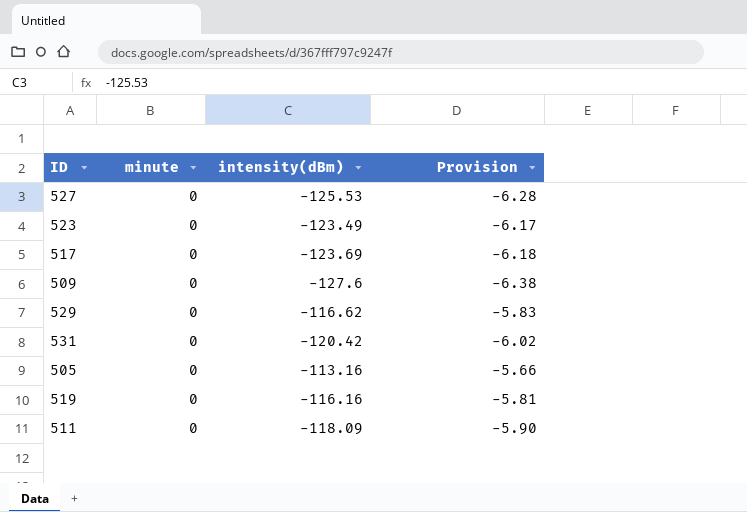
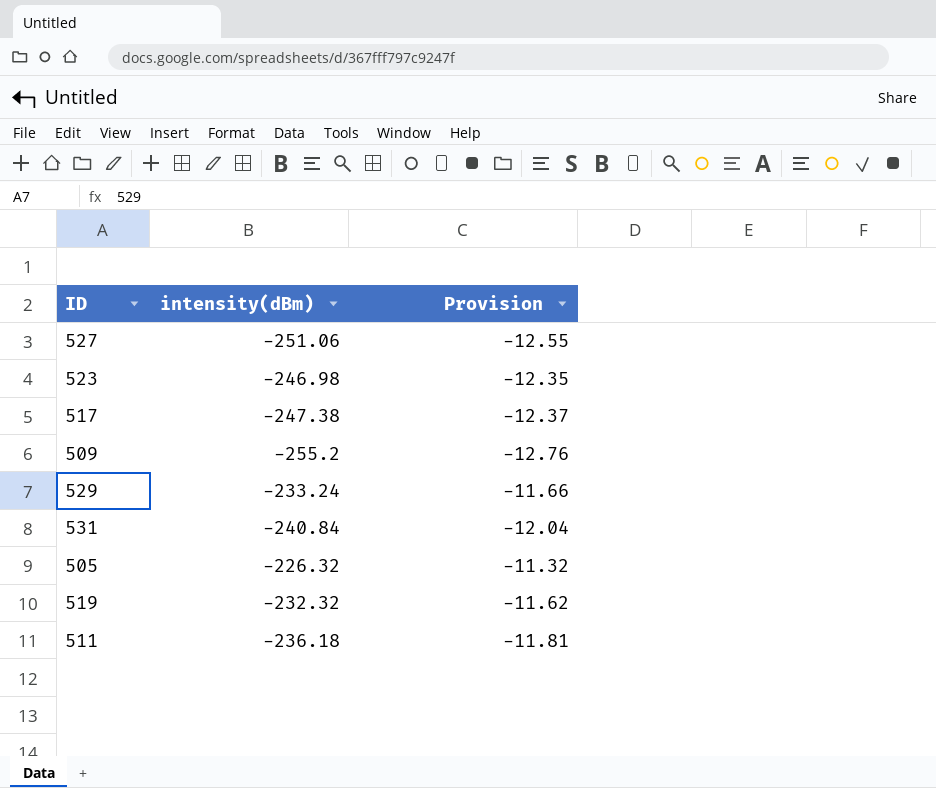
column minute | position: 2 -> none
527 | intensity(dBm): -125.53 -> -251.06
527 | Provision: -6.28 -> -12.55
523 | intensity(dBm): -123.49 -> -246.98
523 | Provision: -6.17 -> -12.35
517 | intensity(dBm): -123.69 -> -247.38
517 | Provision: -6.18 -> -12.37
509 | intensity(dBm): -127.6 -> -255.2
509 | Provision: -6.38 -> -12.76
529 | intensity(dBm): -116.62 -> -233.24
529 | Provision: -5.83 -> -11.66
531 | intensity(dBm): -120.42 -> -240.84
531 | Provision: -6.02 -> -12.04
505 | intensity(dBm): -113.16 -> -226.32
505 | Provision: -5.66 -> -11.32
519 | intensity(dBm): -116.16 -> -232.32
519 | Provision: -5.81 -> -11.62
511 | intensity(dBm): -118.09 -> -236.18
511 | Provision: -5.90 -> -11.81

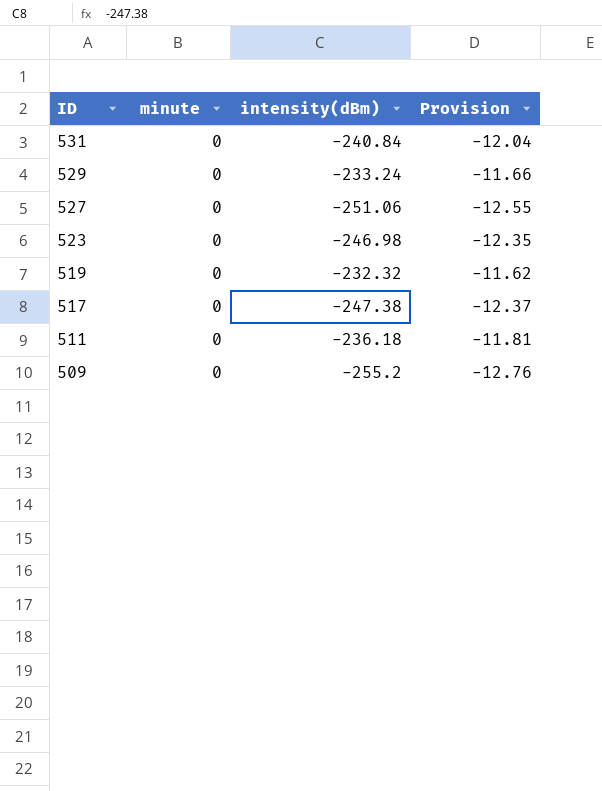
row order: none -> ID descending
column minute | position: none -> 2
row 505: -226.32 | -11.32 -> none

